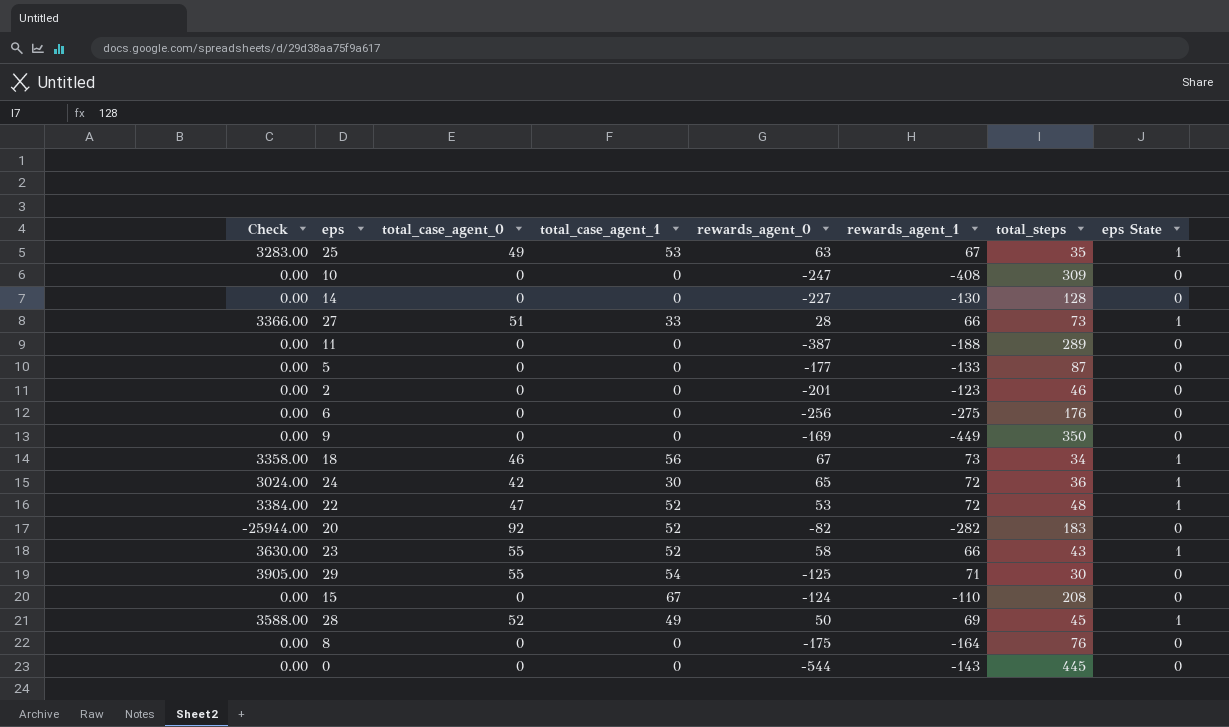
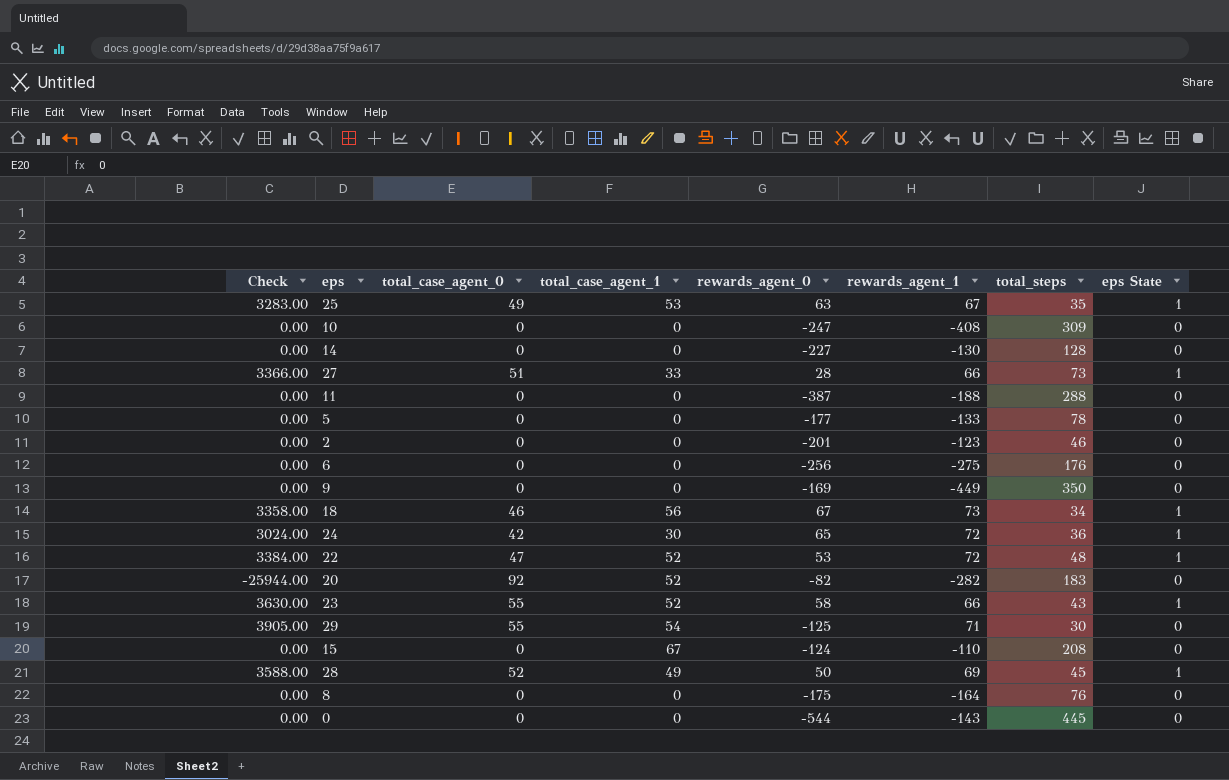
11 | total_steps: 289 -> 288
5 | total_steps: 87 -> 78

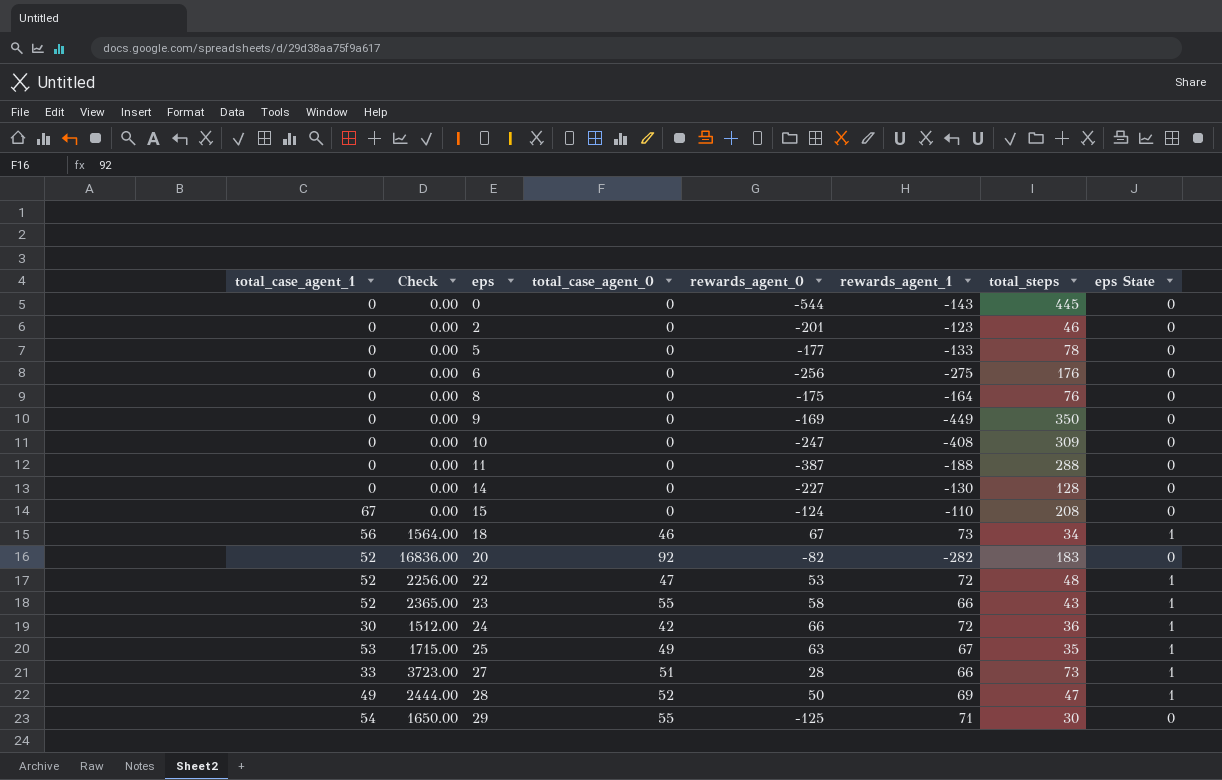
row order: none -> eps ascending
column total_case_agent_1 | position: 4 -> 1
column Check | formula: [total_case_agent_0] * [rewards_agent_1] -> [total_case_agent_0] * [total_steps]
24 | rewards_agent_0: 65 -> 66
28 | total_steps: 45 -> 47

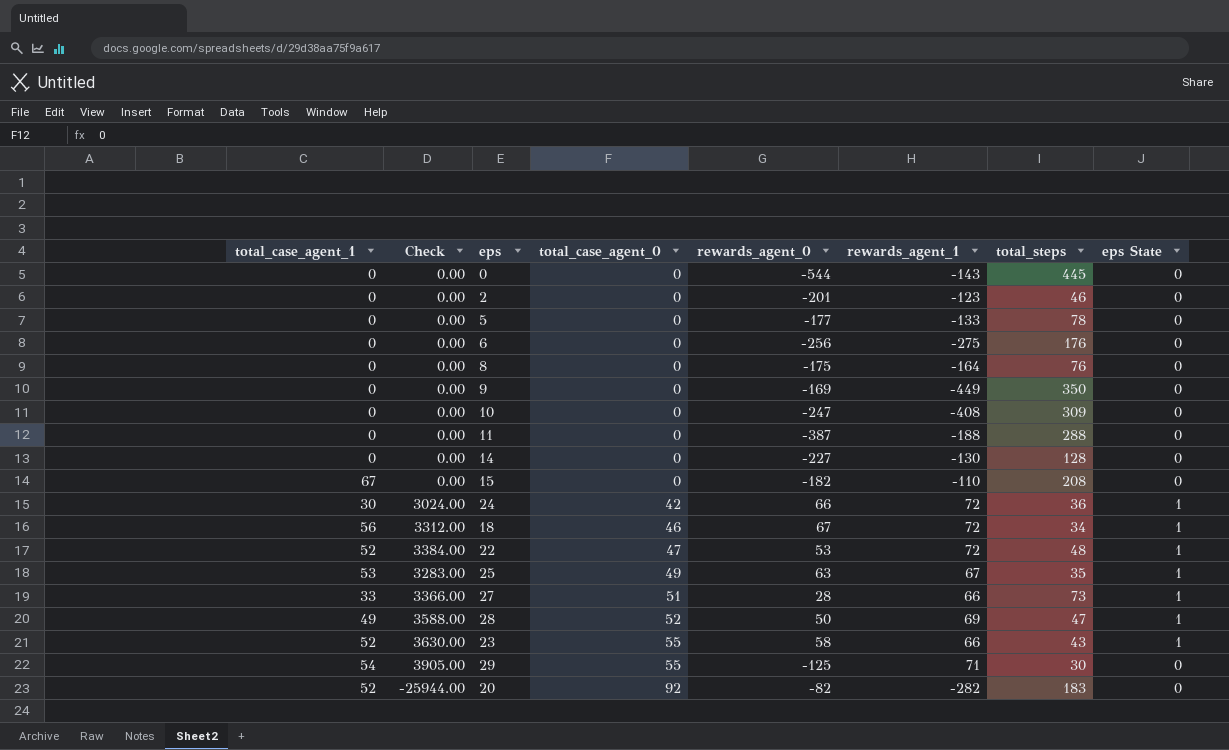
row order: eps ascending -> total_case_agent_0 ascending
column Check | formula: [total_case_agent_0] * [total_steps] -> [total_case_agent_0] * [rewards_agent_1]
15 | rewards_agent_0: -124 -> -182
18 | rewards_agent_1: 73 -> 72

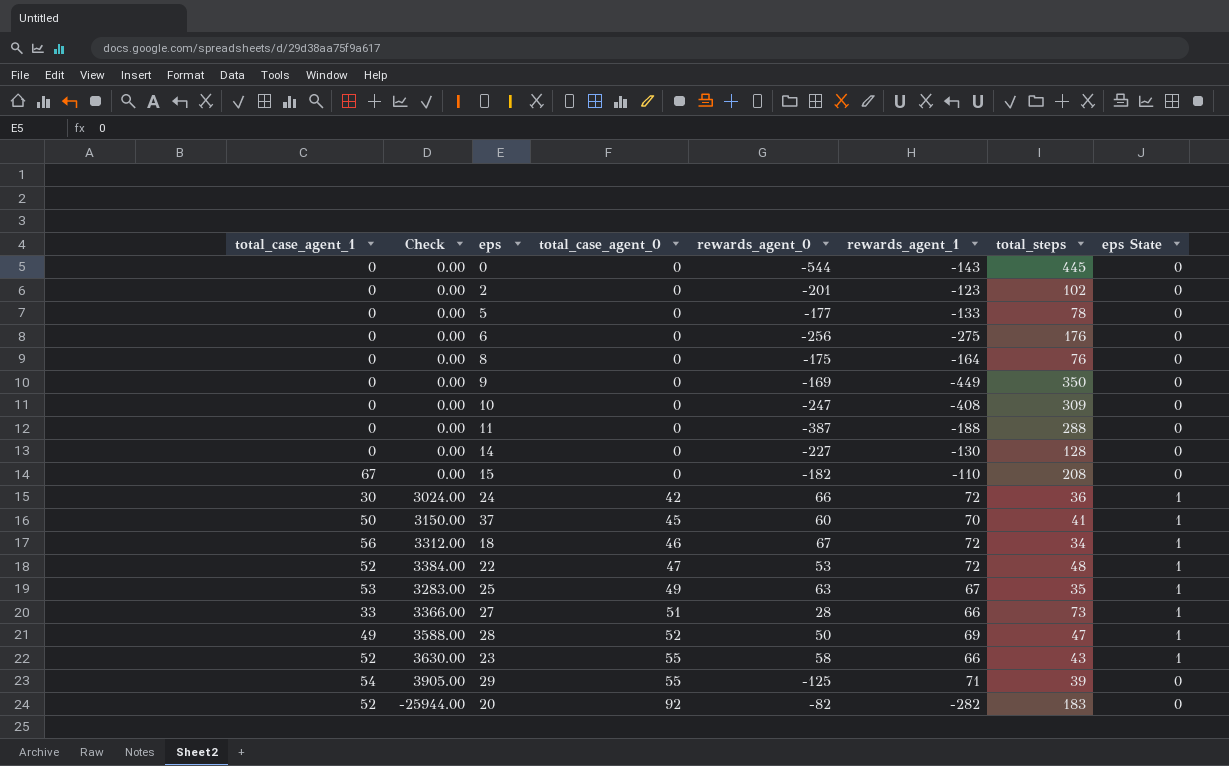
2 | total_steps: 46 -> 102
row 37: none -> 50 | 3150.00 | 45 | 60 | 70 | 41 | 1
29 | total_steps: 30 -> 39

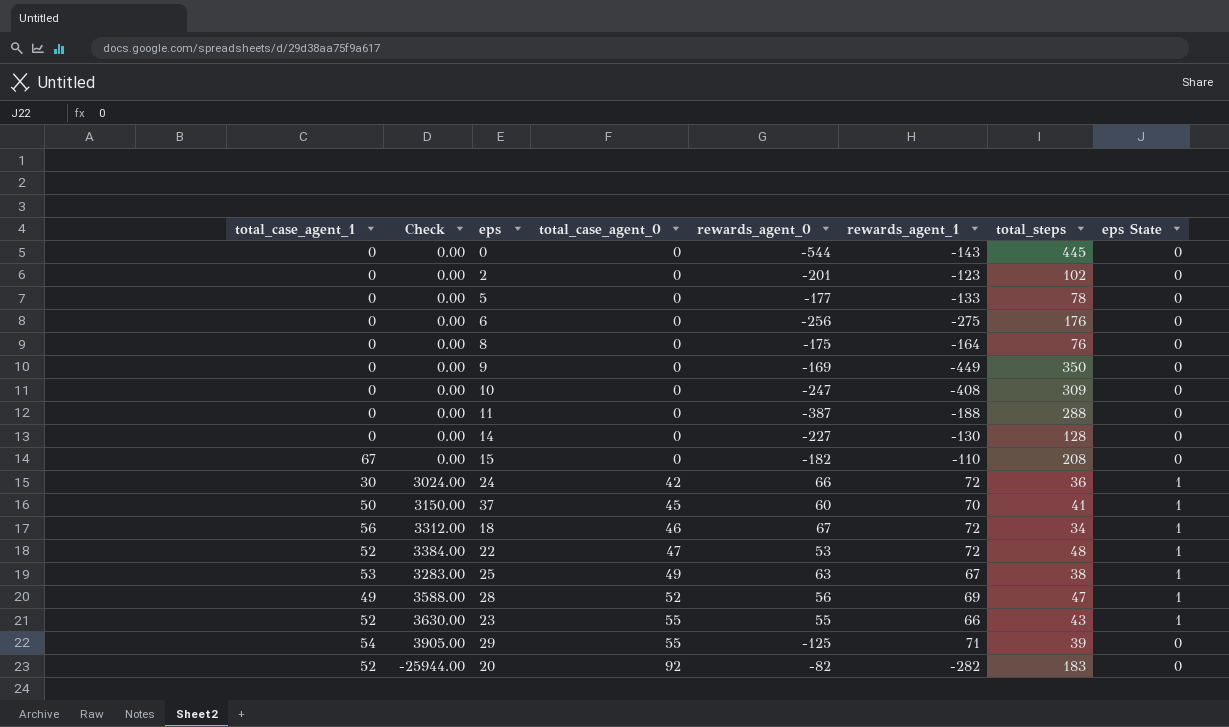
row 27: 33 | 3366.00 | 51 | 28 | 66 | 73 | 1 -> none
25 | total_steps: 35 -> 38
28 | rewards_agent_0: 50 -> 56
23 | rewards_agent_0: 58 -> 55

